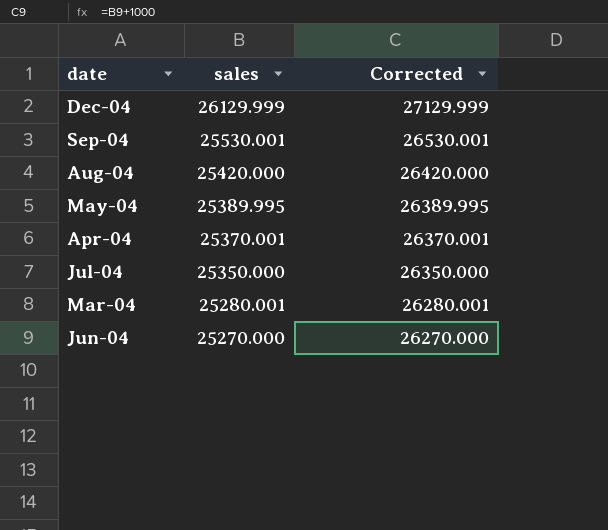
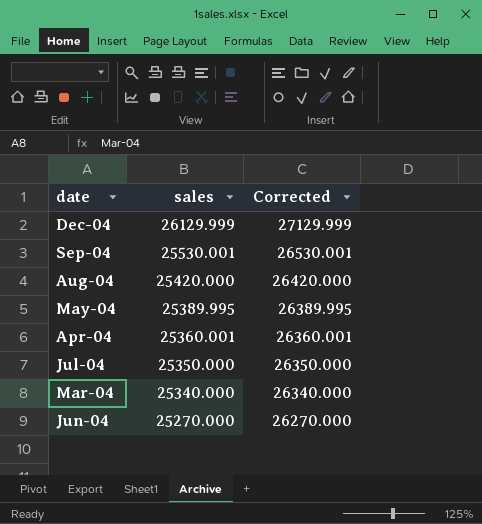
Apr-04 | sales: 25370.001 -> 25360.001
Apr-04 | Corrected: 26370.001 -> 26360.001
Mar-04 | sales: 25280.001 -> 25340.000
Mar-04 | Corrected: 26280.001 -> 26340.000

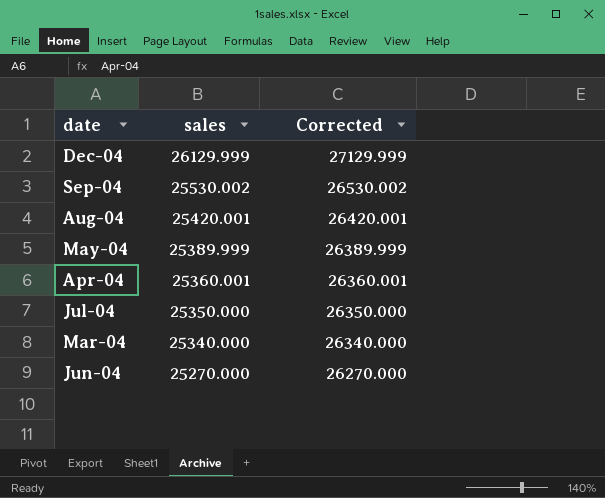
Sep-04 | sales: 25530.001 -> 25530.002
Sep-04 | Corrected: 26530.001 -> 26530.002
Aug-04 | sales: 25420.000 -> 25420.001
Aug-04 | Corrected: 26420.000 -> 26420.001
May-04 | sales: 25389.995 -> 25389.999
May-04 | Corrected: 26389.995 -> 26389.999

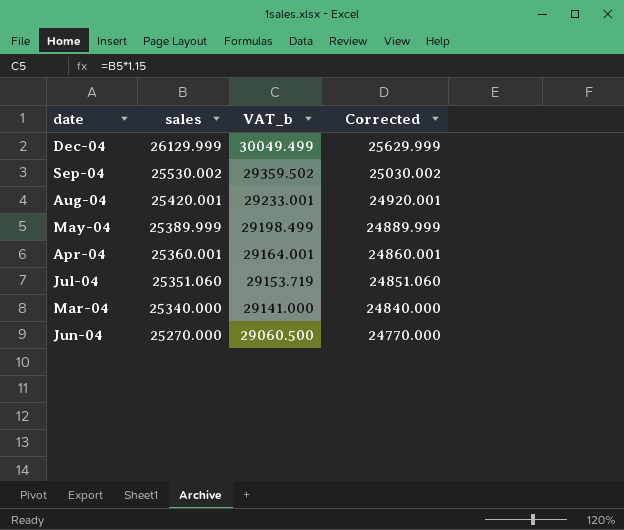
column VAT_b | formula: none -> [sales] * 1.15
column Corrected | formula: [sales] + 1000 -> [sales] - 500
Jul-04 | sales: 25350.000 -> 25351.060

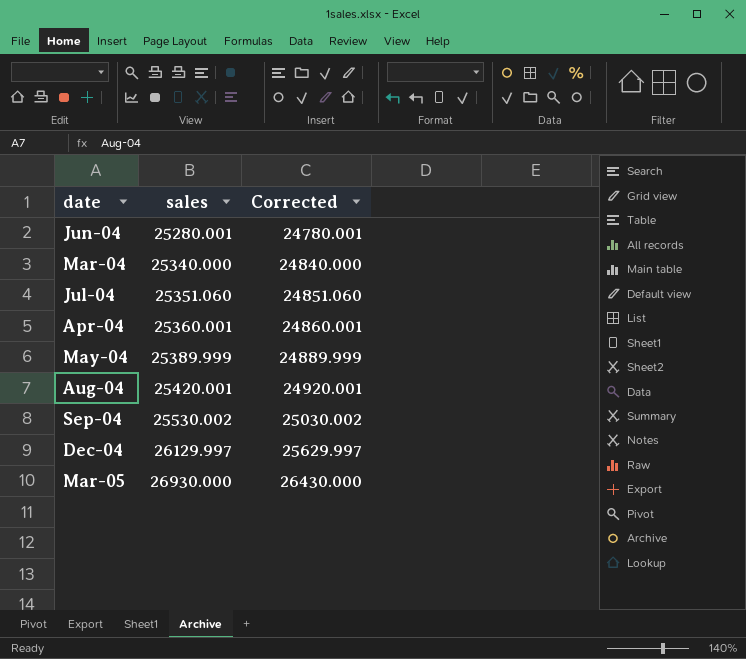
row order: sales descending -> sales ascending
column VAT_b | formula: [sales] * 1.15 -> none
Jun-04 | sales: 25270.000 -> 25280.001
Jun-04 | Corrected: 24770.000 -> 24780.001
Dec-04 | sales: 26129.999 -> 26129.997
Dec-04 | Corrected: 25629.999 -> 25629.997
row Mar-05: none -> 26930.000 | 26430.000

